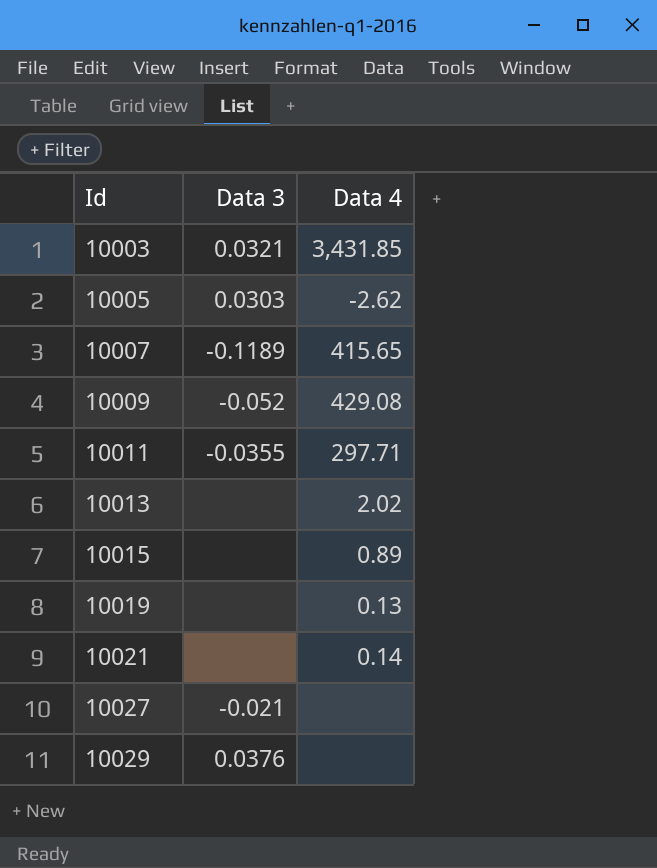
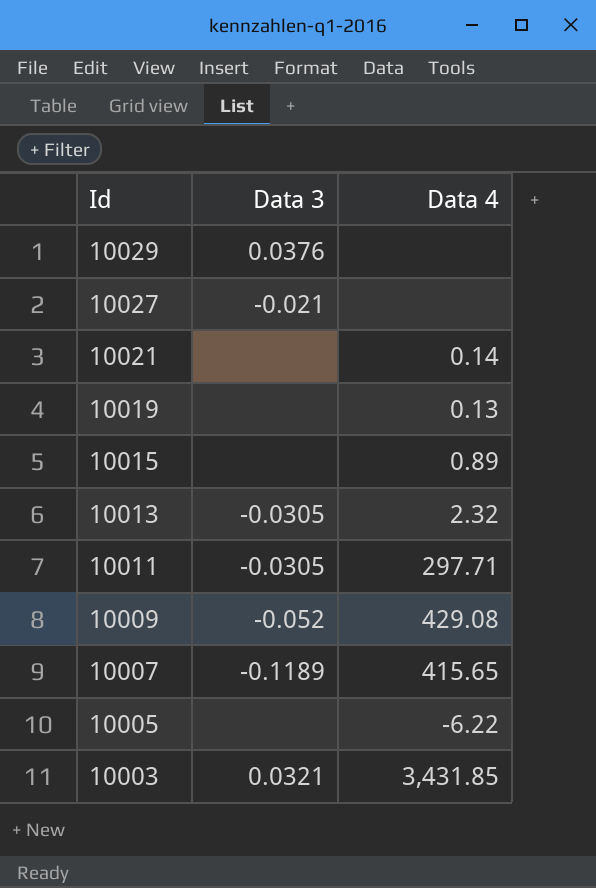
row order: Id ascending -> Id descending
10013 | Data 3: none -> -0.0305
10013 | Data 4: 2.02 -> 2.32
10011 | Data 3: -0.0355 -> -0.0305
10005 | Data 3: 0.0303 -> none
10005 | Data 4: -2.62 -> -6.22

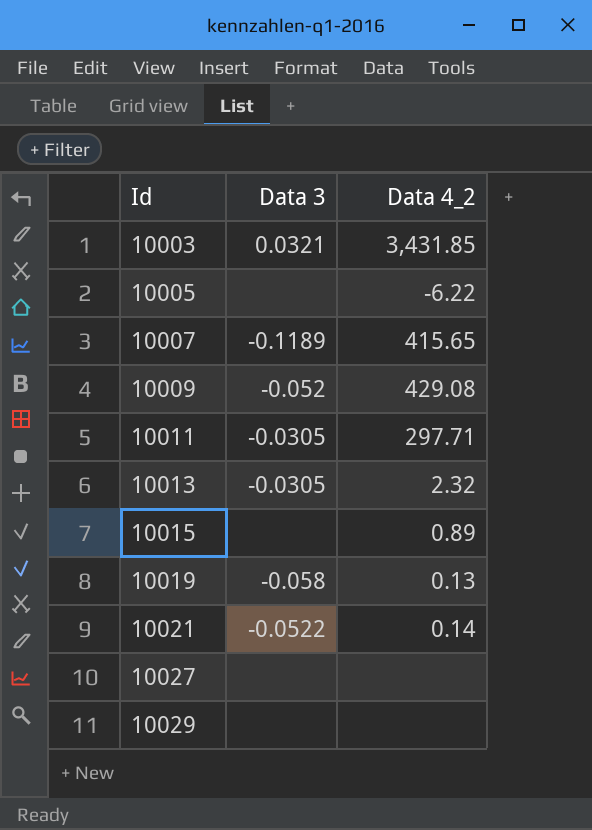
row order: Id descending -> Id ascending
column name: Data 4 -> Data 4_2
10019 | Data 3: none -> -0.058
10021 | Data 3: none -> -0.0522
10027 | Data 3: -0.021 -> none
10029 | Data 3: 0.0376 -> none

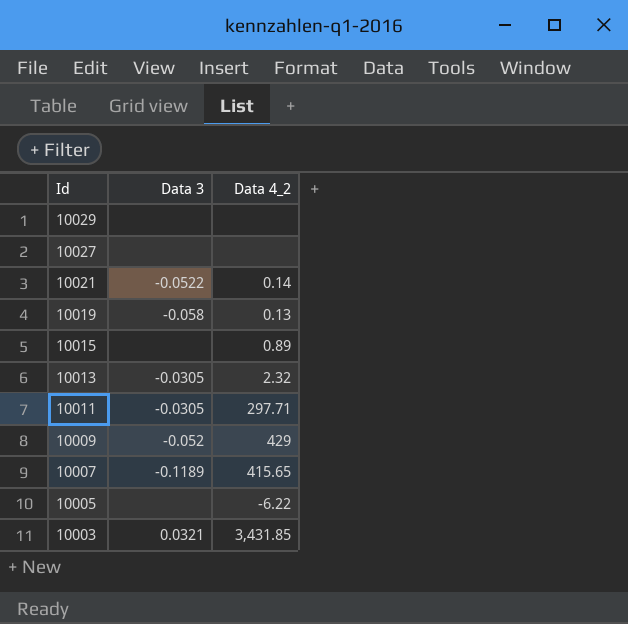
row order: Id ascending -> Id descending
10009 | Data 4_2: 429.08 -> 429

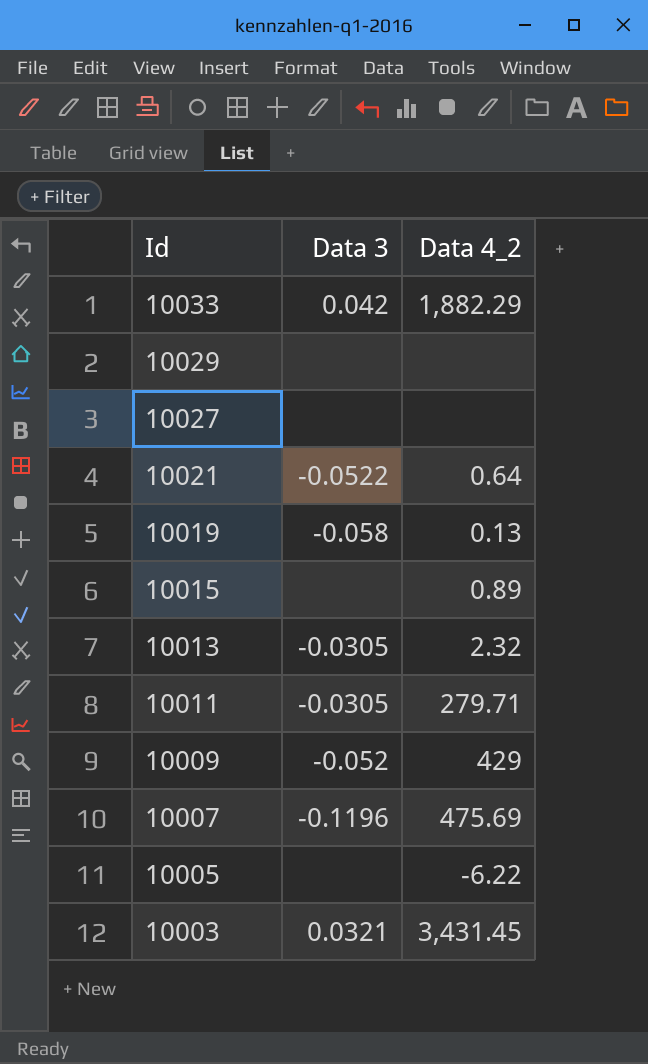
row 10033: none -> 0.042 | 1,882.29
10021 | Data 4_2: 0.14 -> 0.64
10011 | Data 4_2: 297.71 -> 279.71
10007 | Data 3: -0.1189 -> -0.1196
10007 | Data 4_2: 415.65 -> 475.69
10003 | Data 4_2: 3,431.85 -> 3,431.45

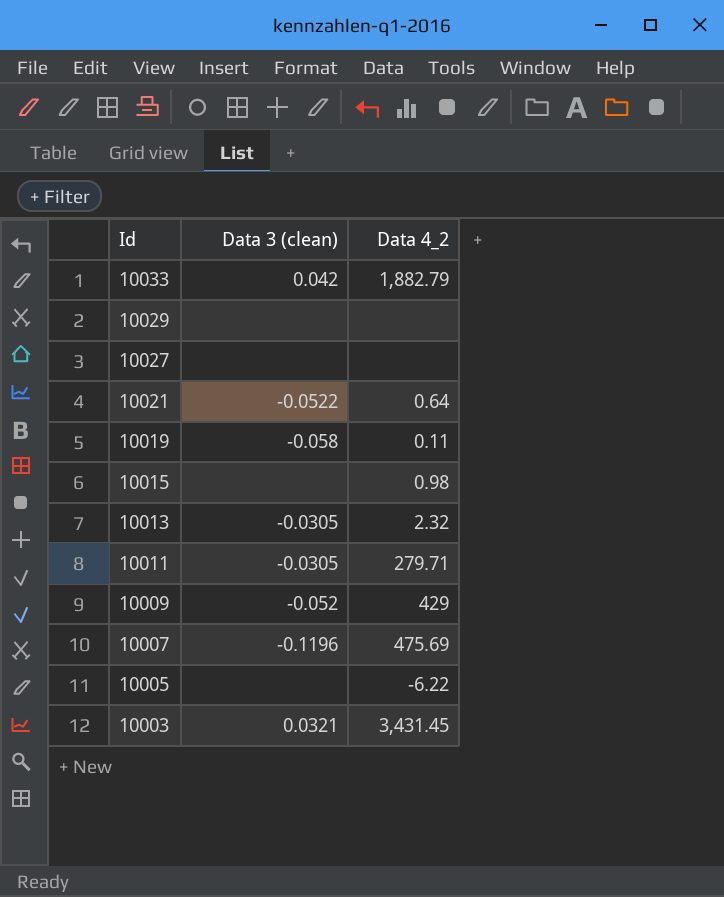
column name: Data 3 -> Data 3 (clean)
10033 | Data 4_2: 1,882.29 -> 1,882.79
10019 | Data 4_2: 0.13 -> 0.11
10015 | Data 4_2: 0.89 -> 0.98

